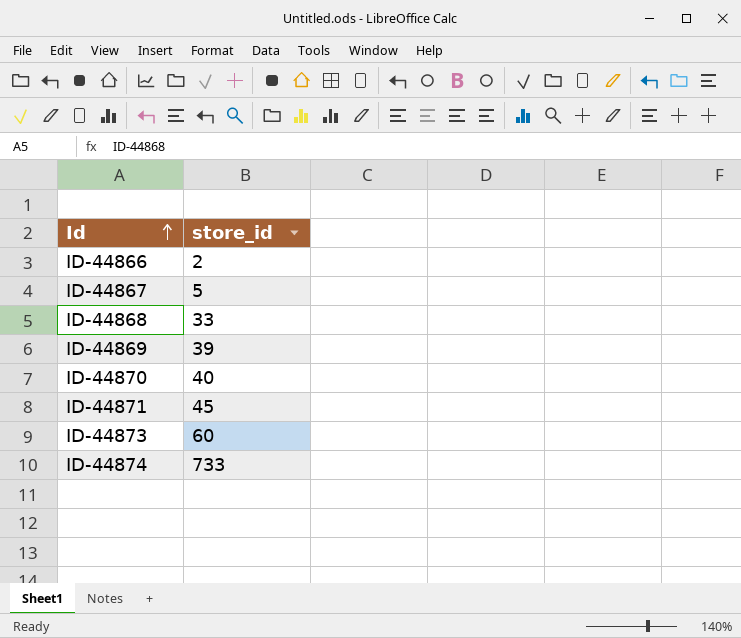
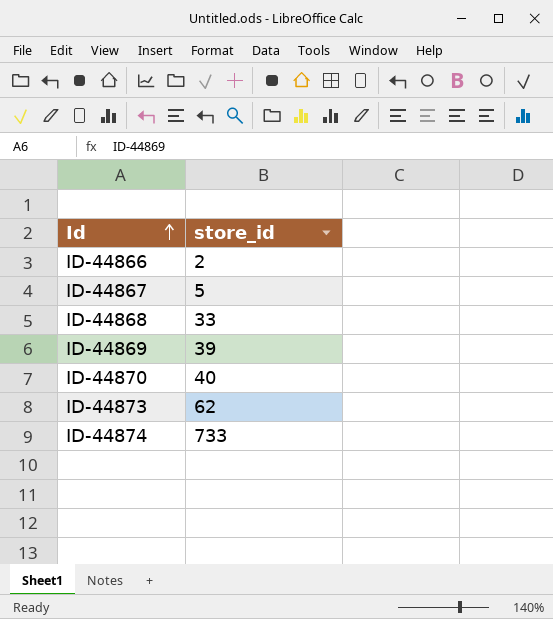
row ID-44871: 45 -> none
ID-44873 | store_id: 60 -> 62

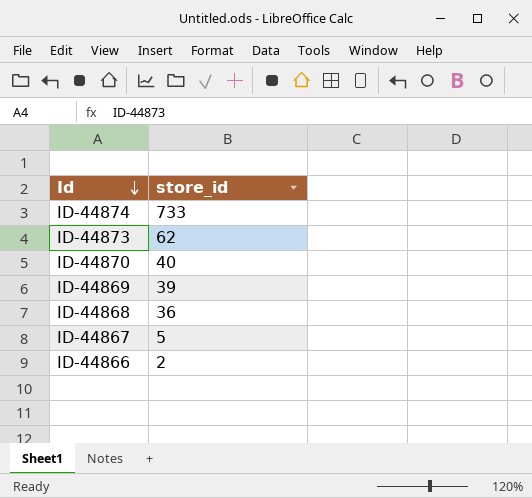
row order: Id ascending -> Id descending
ID-44868 | store_id: 33 -> 36

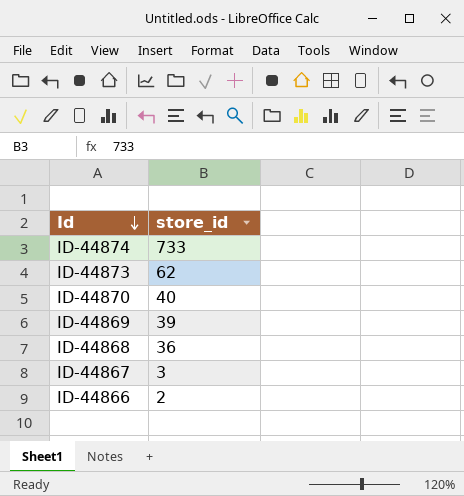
ID-44867 | store_id: 5 -> 3

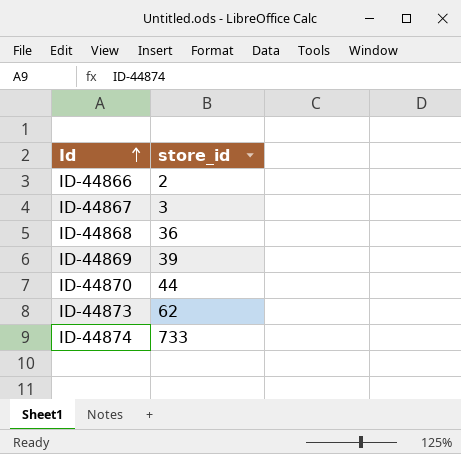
row order: Id descending -> Id ascending
ID-44870 | store_id: 40 -> 44

